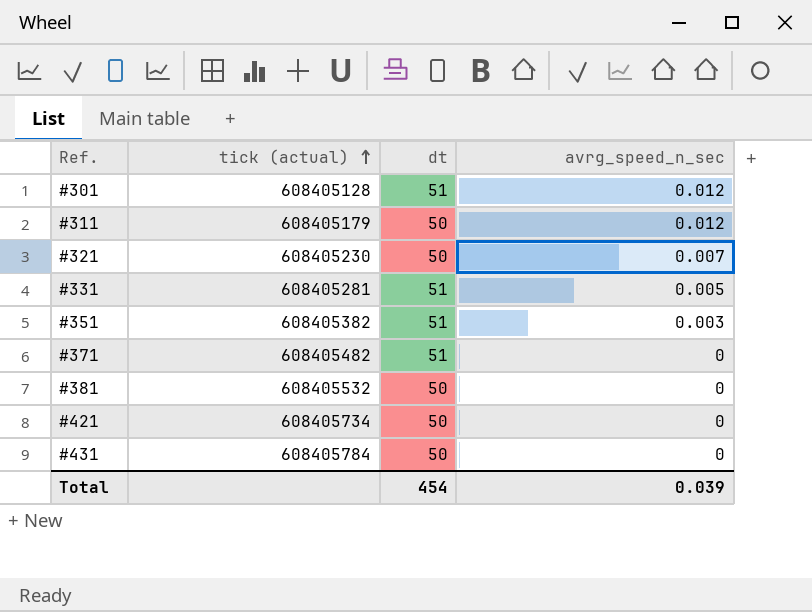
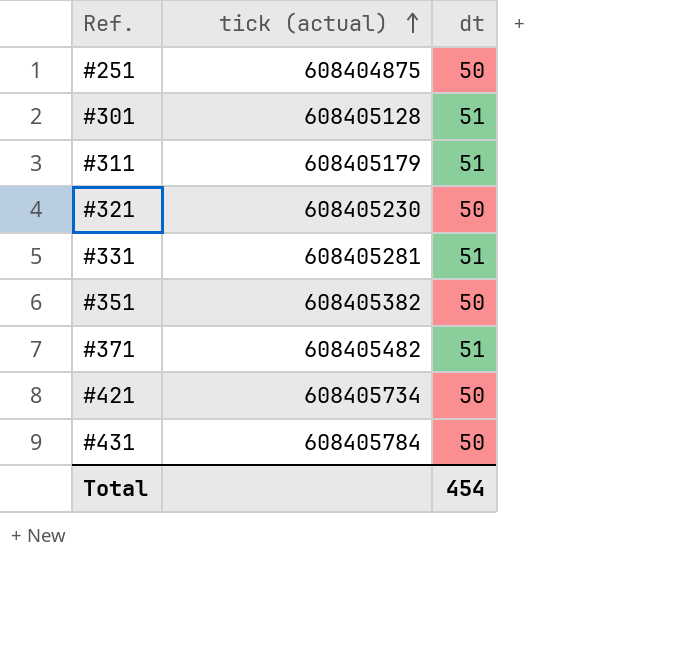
column avrg_speed_n_sec | position: 4 -> none
row #381: 608405532 | 50 | 0 -> none
row #251: none -> 608404875 | 50
#311 | dt: 50 -> 51
#351 | dt: 51 -> 50

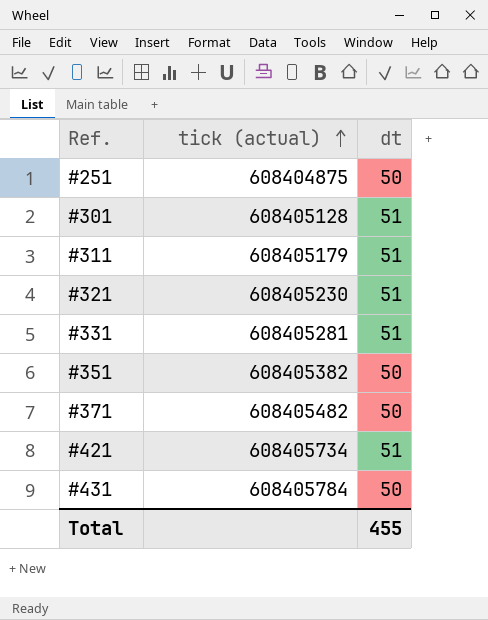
#321 | dt: 50 -> 51
#371 | dt: 51 -> 50
#421 | dt: 50 -> 51
Total | dt: 454 -> 455

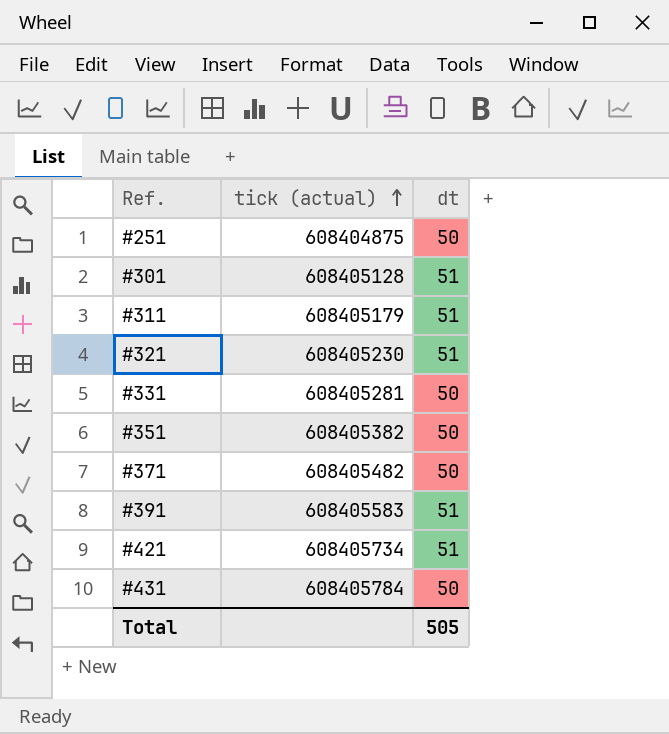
#331 | dt: 51 -> 50
row #391: none -> 608405583 | 51
Total | dt: 455 -> 505

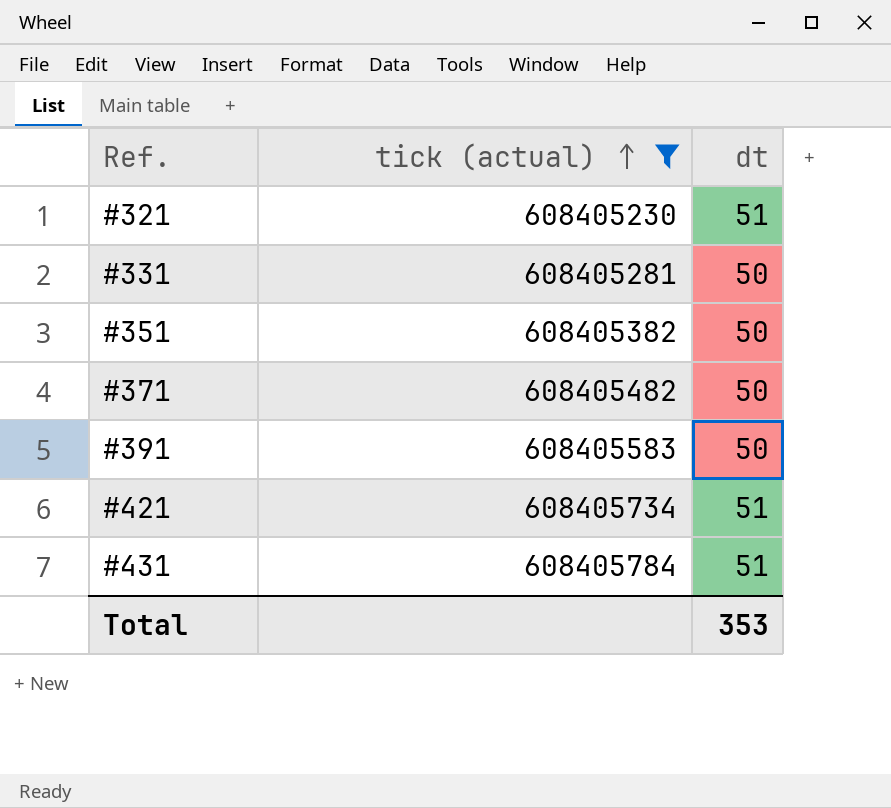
filter: none -> tick (actual) >= 608405230
#391 | dt: 51 -> 50
#431 | dt: 50 -> 51
Total | dt: 505 -> 353

